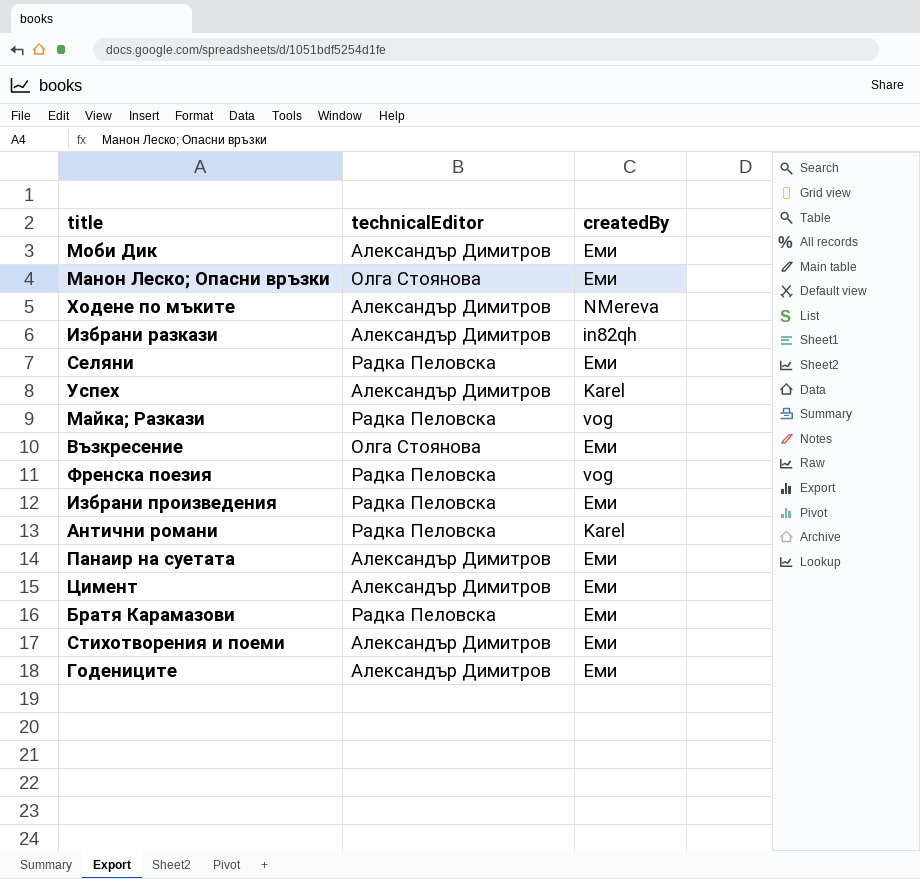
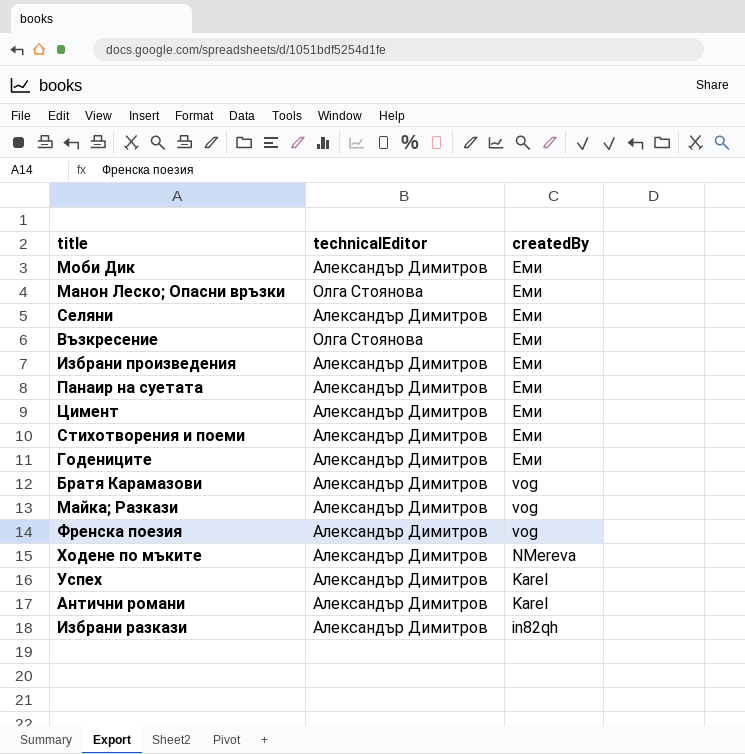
row order: none -> createdBy descending
Селяни | technicalEditor: Радка Пеловска -> Александър Димитров
Избрани произведения | technicalEditor: Радка Пеловска -> Александър Димитров
Братя Карамазови | technicalEditor: Радка Пеловска -> Александър Димитров
Братя Карамазови | createdBy: Еми -> vog
Майка; Разкази | technicalEditor: Радка Пеловска -> Александър Димитров
Френска поезия | technicalEditor: Радка Пеловска -> Александър Димитров
Антични романи | technicalEditor: Радка Пеловска -> Александър Димитров

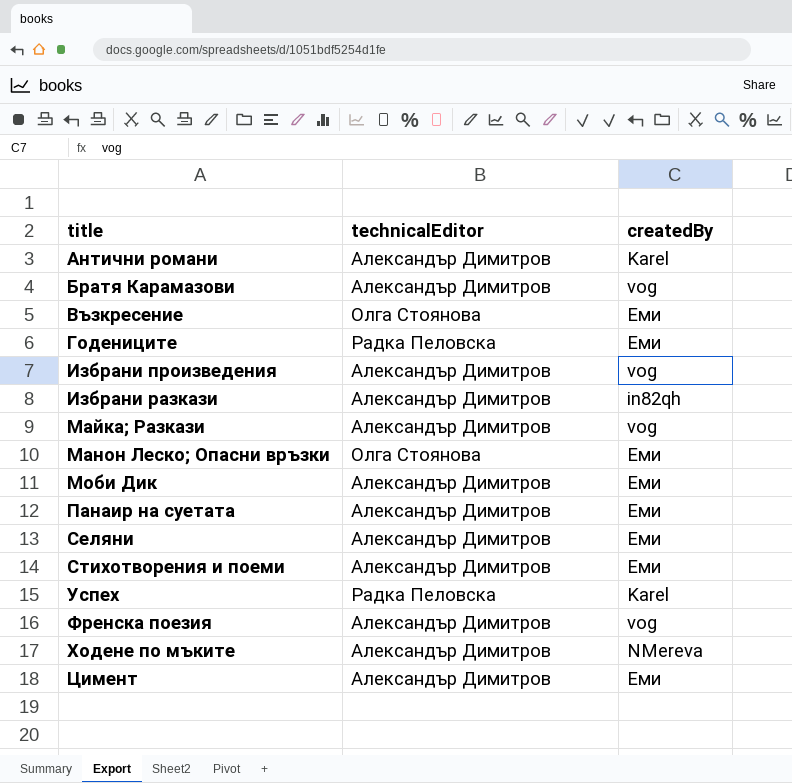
row order: createdBy descending -> title ascending
Годениците | technicalEditor: Александър Димитров -> Радка Пеловска
Избрани произведения | createdBy: Еми -> vog
Успех | technicalEditor: Александър Димитров -> Радка Пеловска

